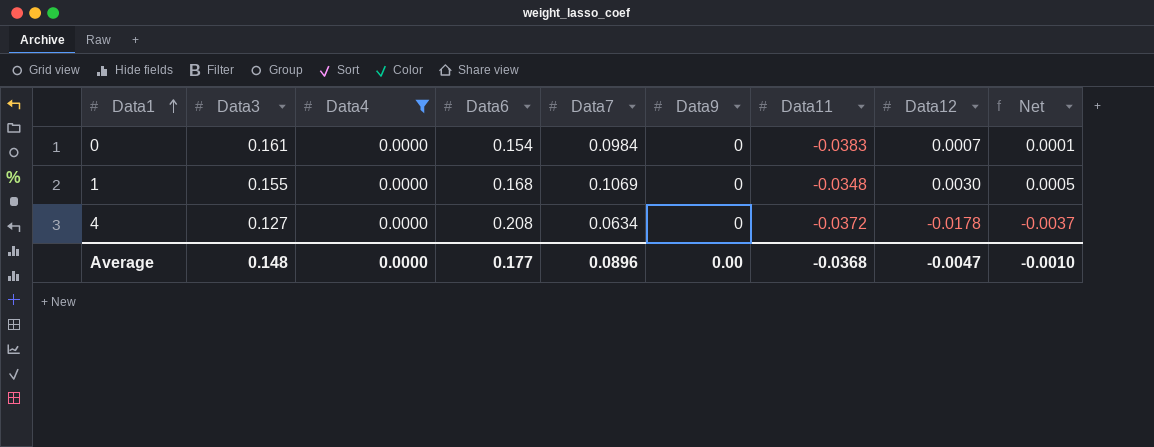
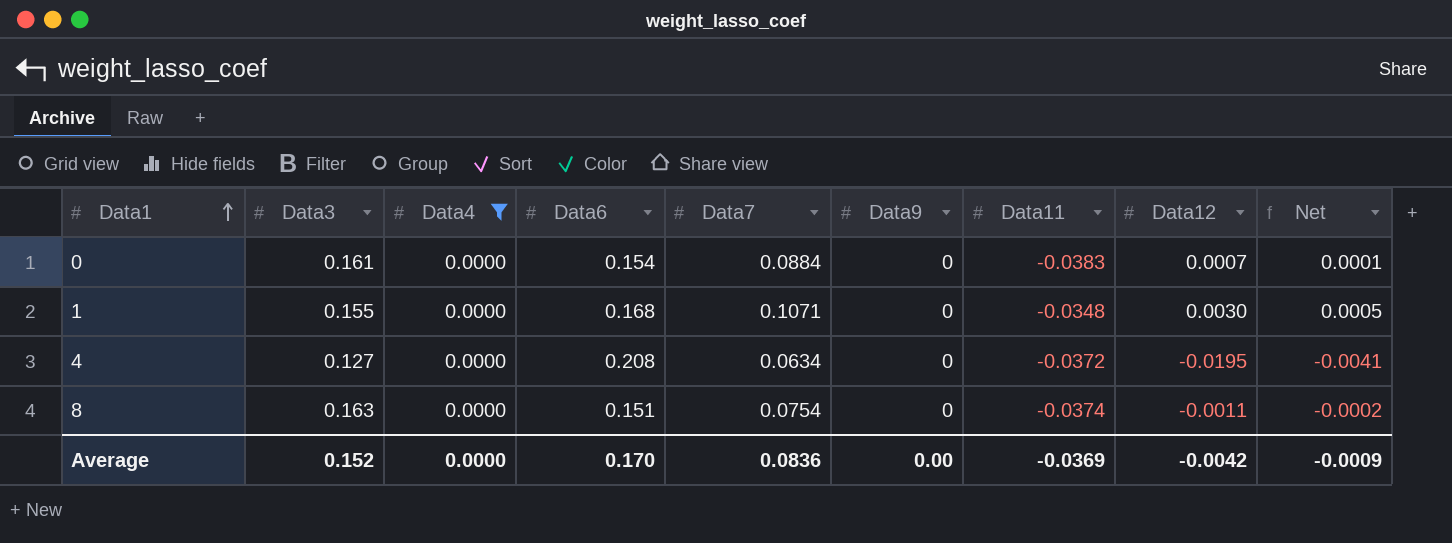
0 | Data7: 0.0984 -> 0.0884
1 | Data7: 0.1069 -> 0.1071
4 | Data12: -0.0178 -> -0.0195
4 | Net: -0.0037 -> -0.0041
row 8: none -> 0.163 | 0.0000 | 0.151 | 0.0754 | 0 | -0.0374 | -0.0011 | -0.0002
Average | Data3: 0.148 -> 0.152
Average | Data6: 0.177 -> 0.170
Average | Data7: 0.0896 -> 0.0836
Average | Data11: -0.0368 -> -0.0369
Average | Data12: -0.0047 -> -0.0042
Average | Net: -0.0010 -> -0.0009

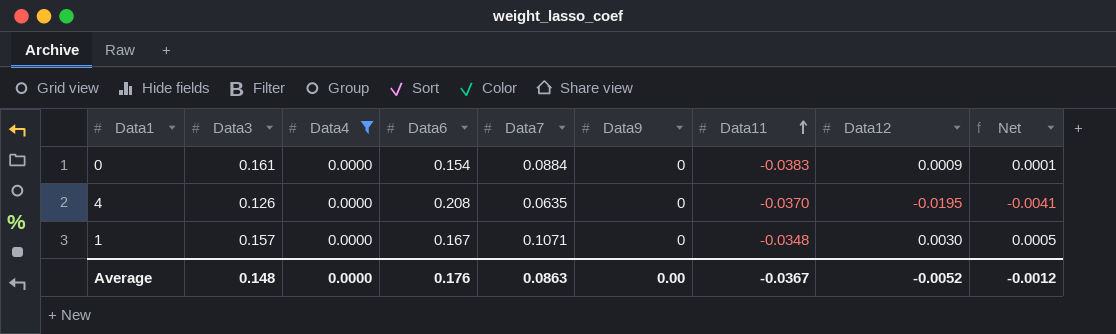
row order: Data1 ascending -> Data11 ascending
row 8: 0.163 | 0.0000 | 0.151 | 0.0754 | 0 | -0.0374 | -0.0011 | -0.0002 -> none
0 | Data12: 0.0007 -> 0.0009
4 | Data3: 0.127 -> 0.126
4 | Data7: 0.0634 -> 0.0635
4 | Data11: -0.0372 -> -0.0370
1 | Data3: 0.155 -> 0.157
1 | Data6: 0.168 -> 0.167
Average | Data3: 0.152 -> 0.148
Average | Data6: 0.170 -> 0.176
Average | Data7: 0.0836 -> 0.0863
Average | Data11: -0.0369 -> -0.0367
Average | Data12: -0.0042 -> -0.0052
Average | Net: -0.0009 -> -0.0012

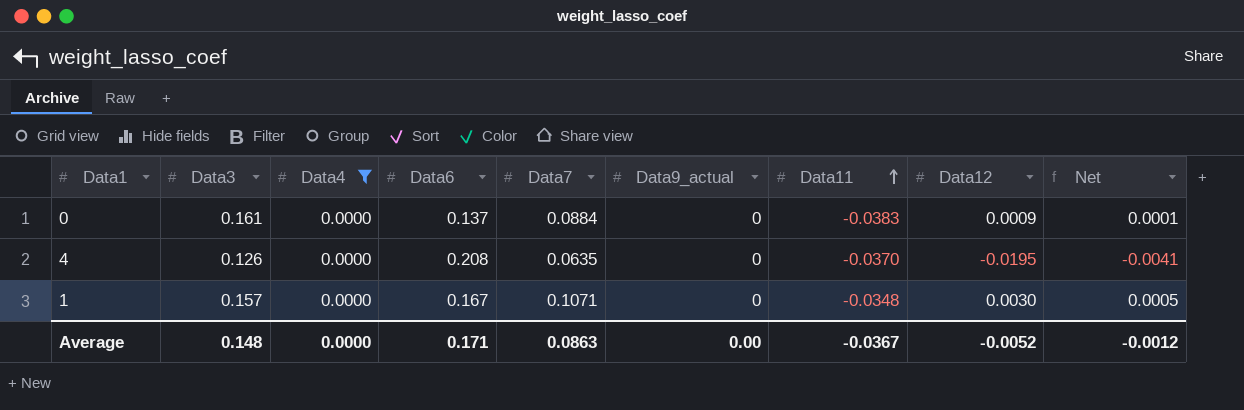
column name: Data9 -> Data9_actual
0 | Data6: 0.154 -> 0.137
Average | Data6: 0.176 -> 0.171

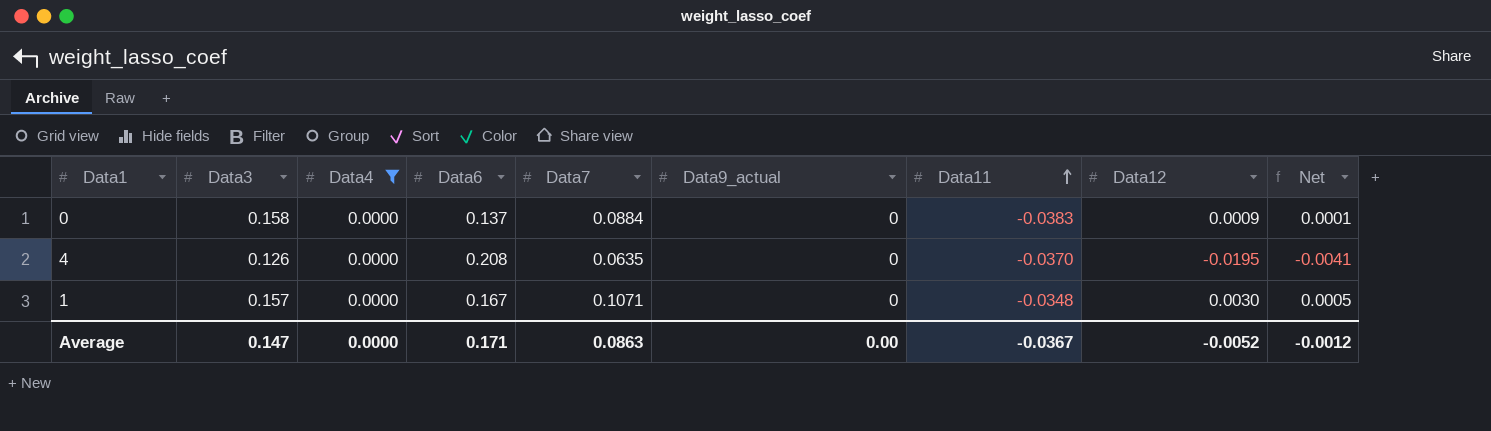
0 | Data3: 0.161 -> 0.158
Average | Data3: 0.148 -> 0.147

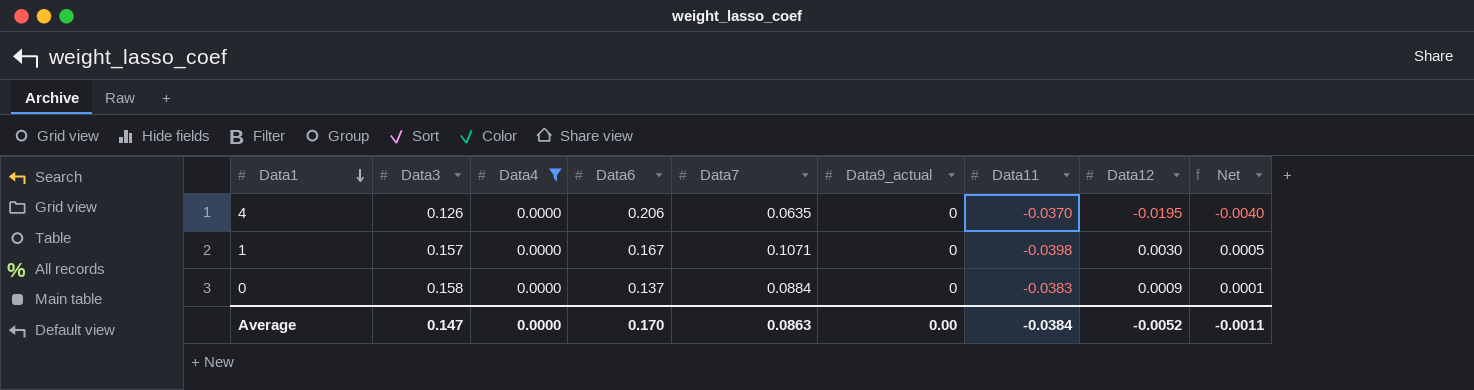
row order: Data11 ascending -> Data1 descending
4 | Data6: 0.208 -> 0.206
4 | Net: -0.0041 -> -0.0040
1 | Data11: -0.0348 -> -0.0398
Average | Data6: 0.171 -> 0.170
Average | Data11: -0.0367 -> -0.0384
Average | Net: -0.0012 -> -0.0011

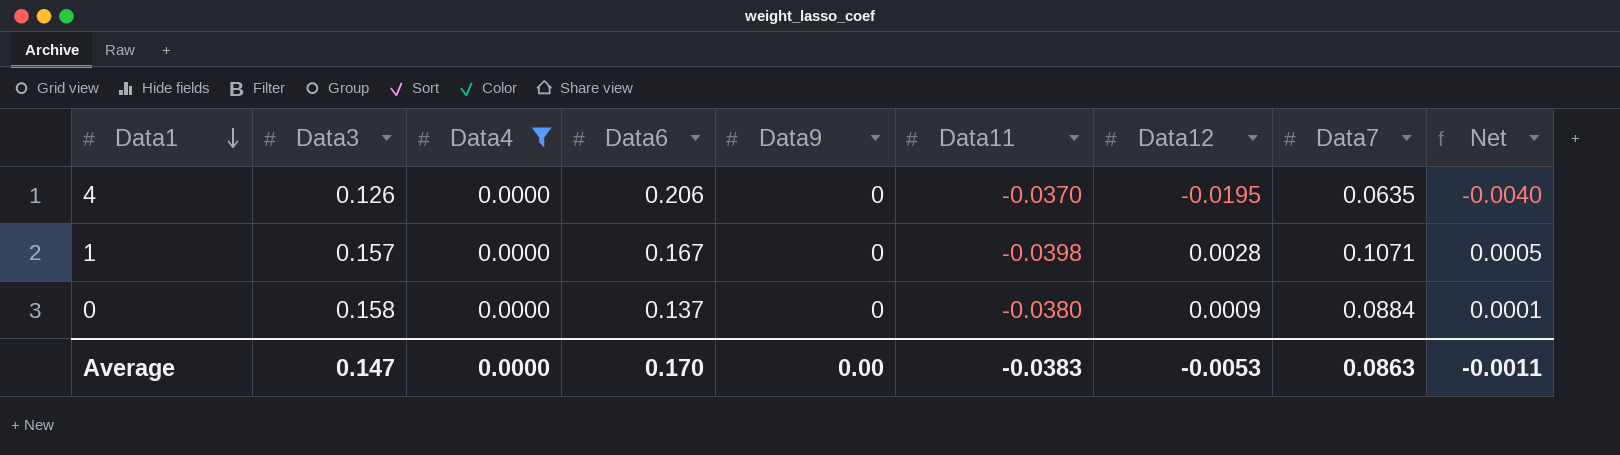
column name: Data9_actual -> Data9
column Data7 | position: 5 -> 8
1 | Data12: 0.0030 -> 0.0028
0 | Data11: -0.0383 -> -0.0380
Average | Data11: -0.0384 -> -0.0383
Average | Data12: -0.0052 -> -0.0053

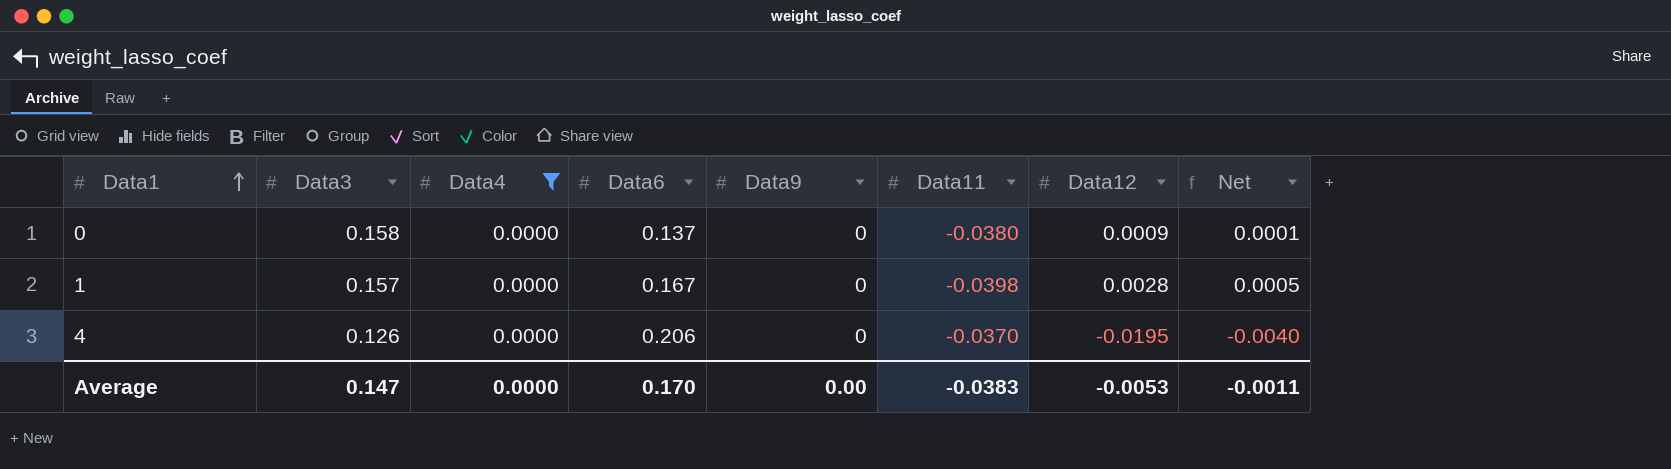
row order: Data1 descending -> Data1 ascending
column Data7 | position: 8 -> none

